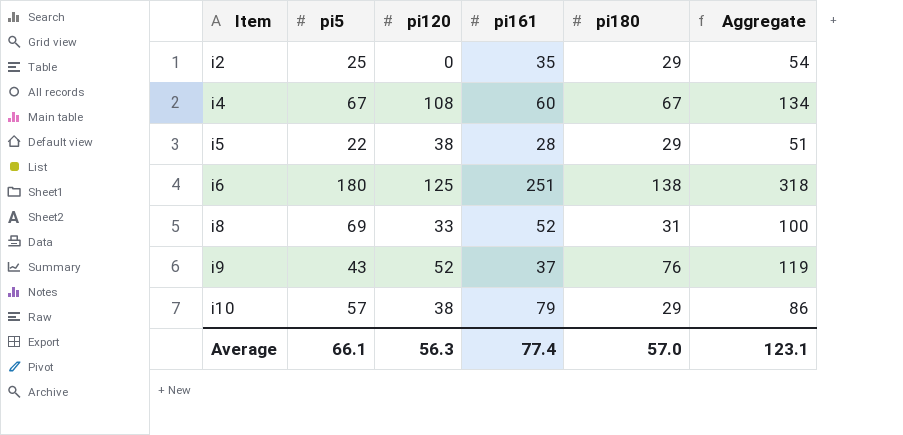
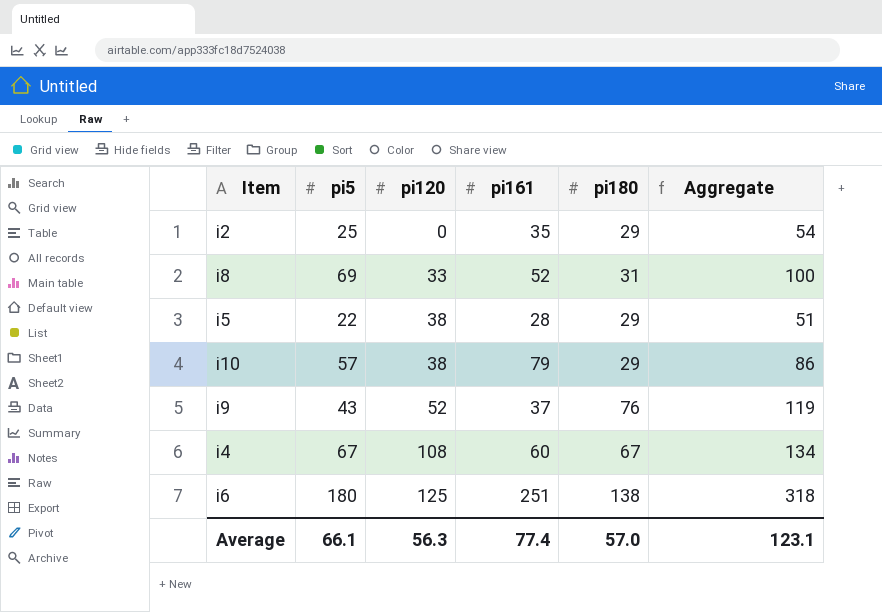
row order: Item ascending -> pi120 ascending

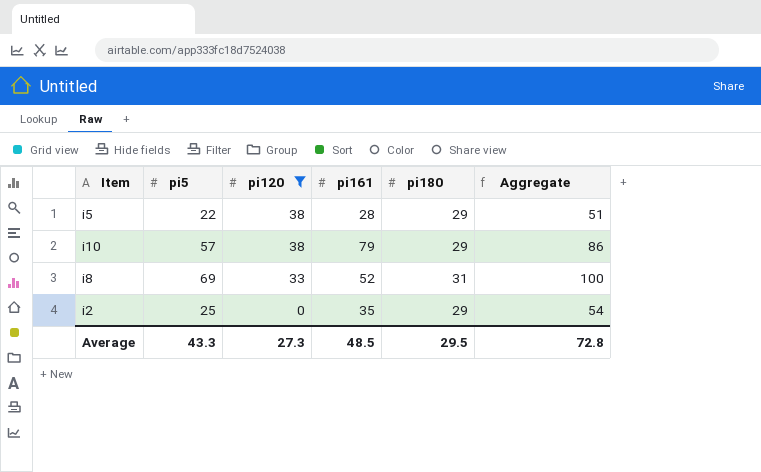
filter: none -> pi120 <= 38
row order: pi120 ascending -> pi120 descending
Average | pi5: 66.1 -> 43.3
Average | pi120: 56.3 -> 27.3
Average | pi161: 77.4 -> 48.5
Average | pi180: 57.0 -> 29.5
Average | Aggregate: 123.1 -> 72.8

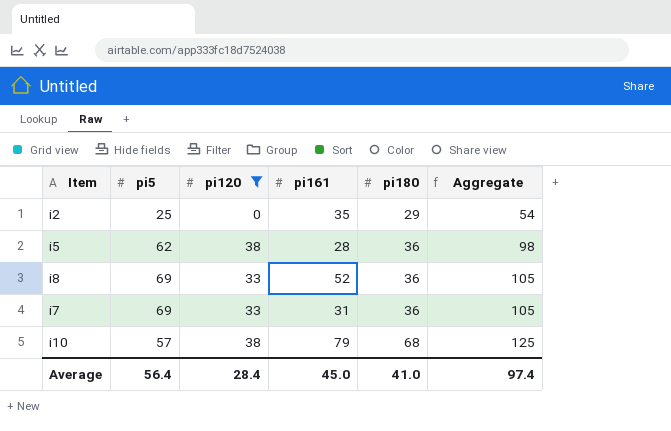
row order: pi120 descending -> pi180 ascending
i5 | pi5: 22 -> 62
i5 | pi180: 29 -> 36
i5 | Aggregate: 51 -> 98
i8 | pi180: 31 -> 36
i8 | Aggregate: 100 -> 105
row i7: none -> 69 | 33 | 31 | 36 | 105
i10 | pi180: 29 -> 68
i10 | Aggregate: 86 -> 125
Average | pi5: 43.3 -> 56.4
Average | pi120: 27.3 -> 28.4
Average | pi161: 48.5 -> 45.0
Average | pi180: 29.5 -> 41.0
Average | Aggregate: 72.8 -> 97.4

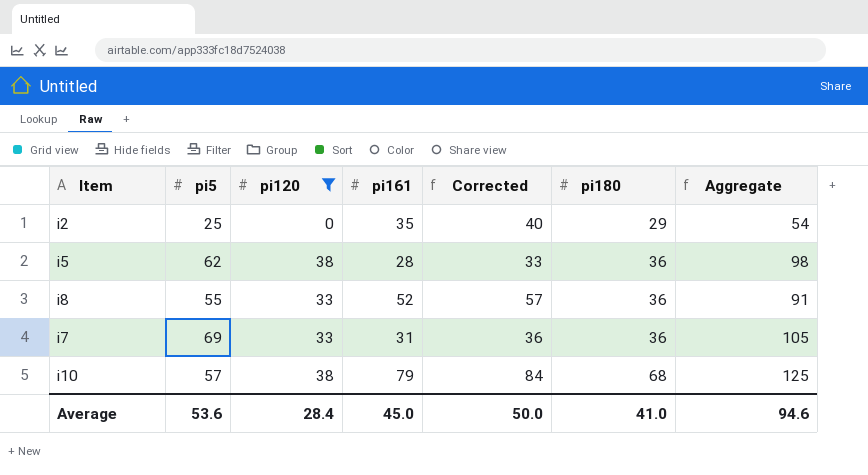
column Corrected | formula: none -> [pi161] + 5
i8 | pi5: 69 -> 55
i8 | Aggregate: 105 -> 91
Average | pi5: 56.4 -> 53.6
Average | Aggregate: 97.4 -> 94.6

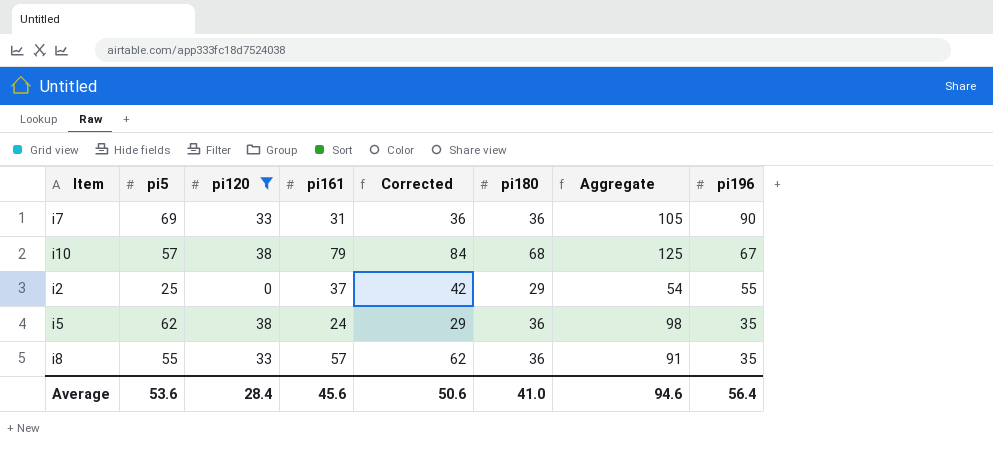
row order: pi180 ascending -> pi196 descending
column pi196 | position: none -> 8
i2 | pi161: 35 -> 37
i2 | Corrected: 40 -> 42
i5 | pi161: 28 -> 24
i5 | Corrected: 33 -> 29
i8 | pi161: 52 -> 57
i8 | Corrected: 57 -> 62
Average | pi161: 45.0 -> 45.6
Average | Corrected: 50.0 -> 50.6

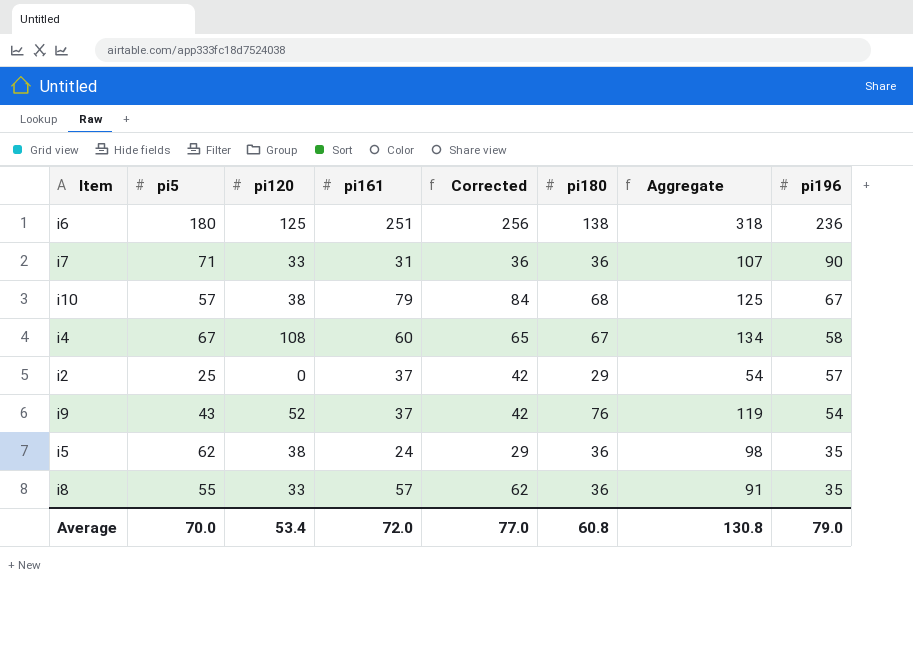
filter: pi120 <= 38 -> none
i7 | pi5: 69 -> 71
i7 | Aggregate: 105 -> 107
i2 | pi196: 55 -> 57
Average | pi5: 53.6 -> 70.0
Average | pi120: 28.4 -> 53.4
Average | pi161: 45.6 -> 72.0
Average | Corrected: 50.6 -> 77.0
Average | pi180: 41.0 -> 60.8
Average | Aggregate: 94.6 -> 130.8
Average | pi196: 56.4 -> 79.0

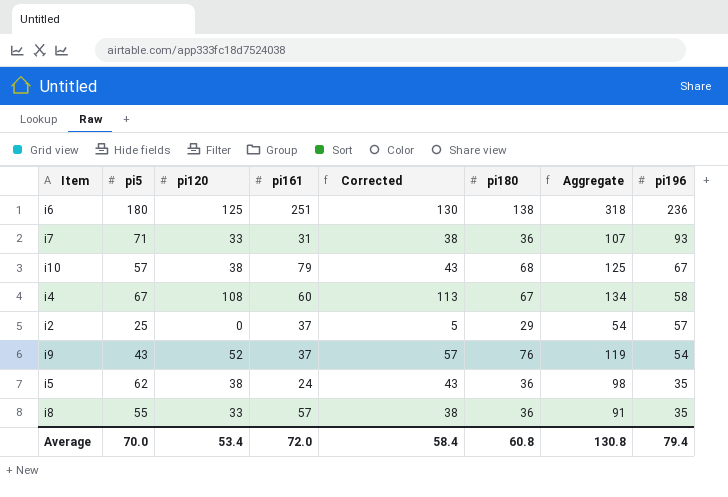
column Corrected | formula: [pi161] + 5 -> [pi120] + 5
i7 | pi196: 90 -> 93
Average | Corrected: 77.0 -> 58.4
Average | pi196: 79.0 -> 79.4

